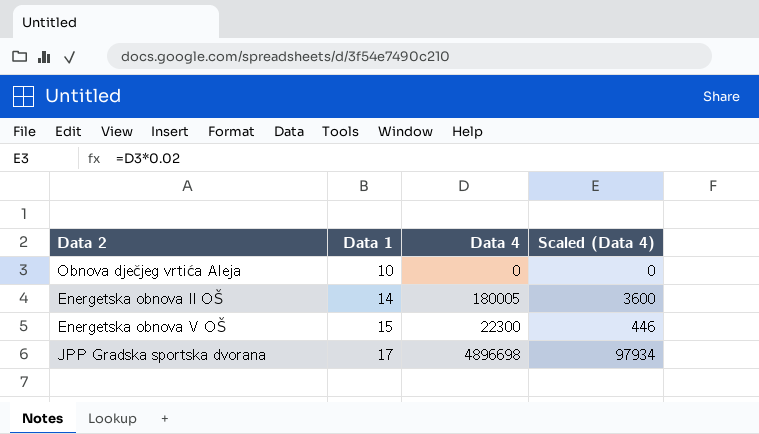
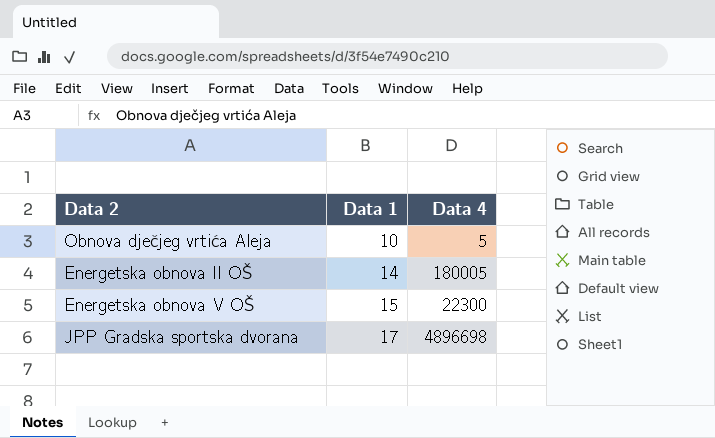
column Scaled (Data 4) | formula: [Data 4] * 0.02 -> none
Obnova dječjeg vrtića Aleja | Data 4: 0 -> 5

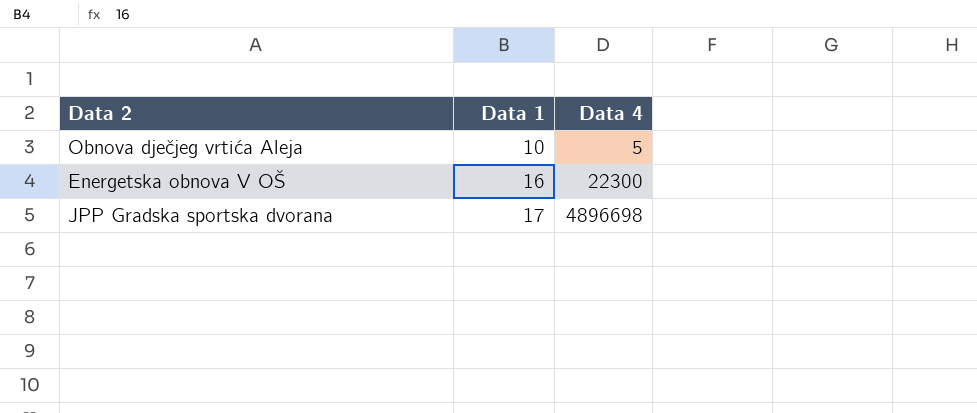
row Energetska obnova II OŠ: 14 | 180005 -> none
Energetska obnova V OŠ | Data 1: 15 -> 16

